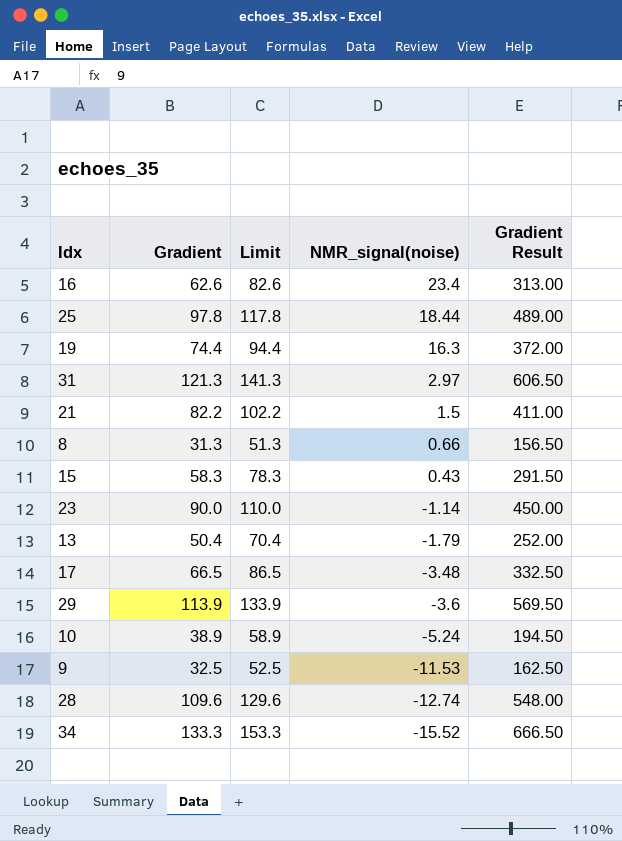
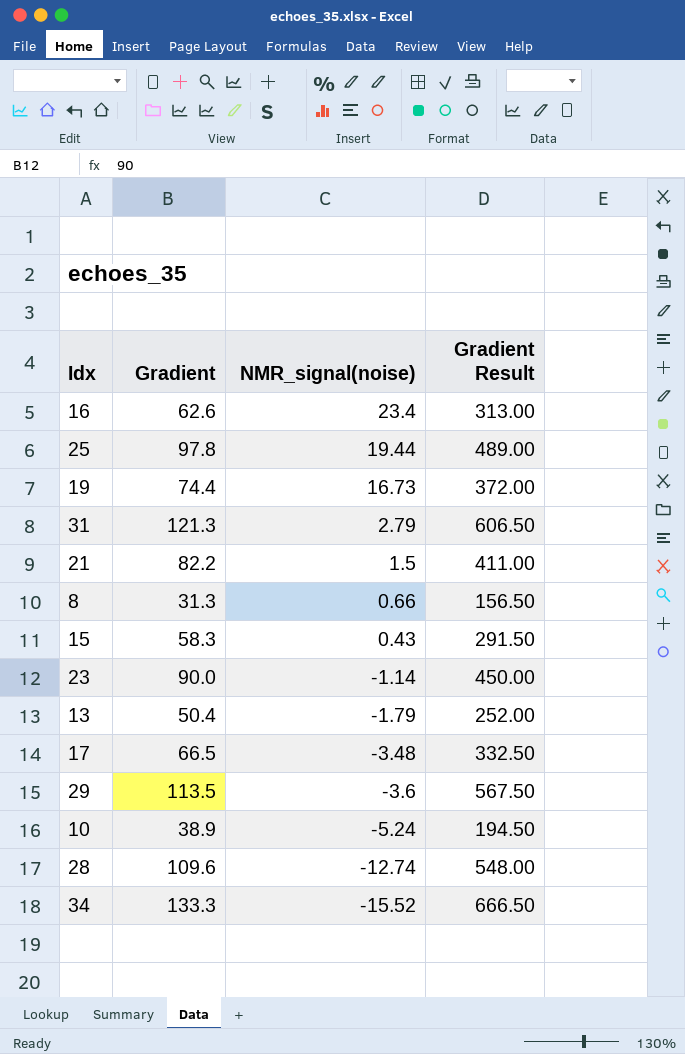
column Limit | formula: [Gradient] + 20 -> none
row 9: 32.5 | 52.5 | -11.53 | 162.50 -> none
25 | NMR_signal(noise): 18.44 -> 19.44
19 | NMR_signal(noise): 16.3 -> 16.73
31 | NMR_signal(noise): 2.97 -> 2.79
29 | Gradient: 113.9 -> 113.5
29 | Gradient Result: 569.50 -> 567.50

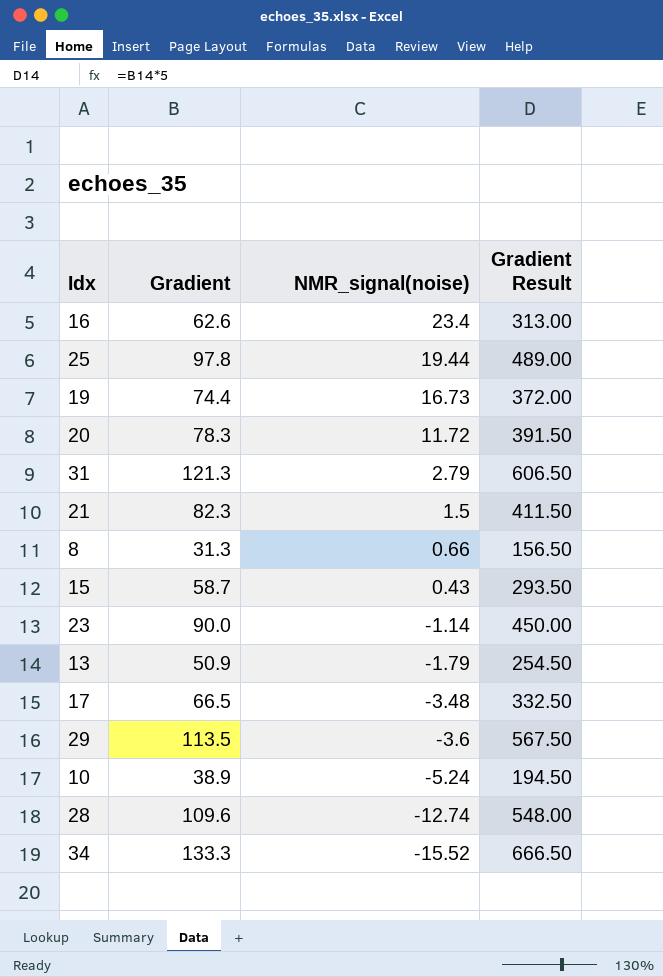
row 20: none -> 78.3 | 11.72 | 391.50
21 | Gradient: 82.2 -> 82.3
21 | Gradient Result: 411.00 -> 411.50
15 | Gradient: 58.3 -> 58.7
15 | Gradient Result: 291.50 -> 293.50
13 | Gradient: 50.4 -> 50.9
13 | Gradient Result: 252.00 -> 254.50

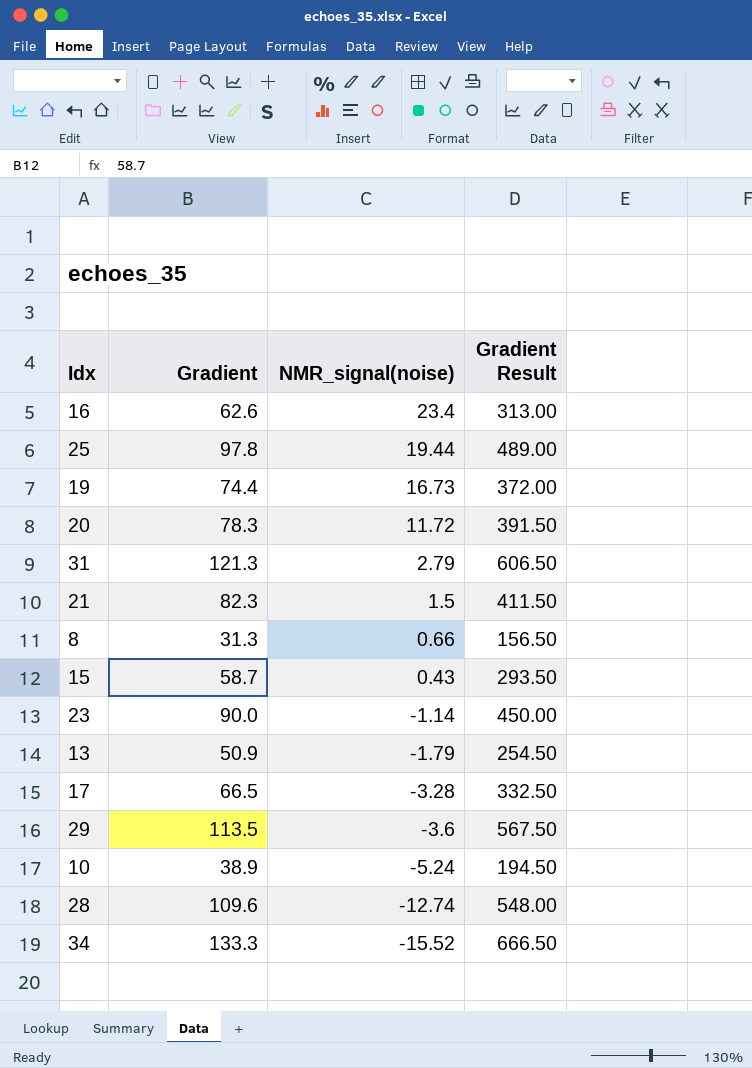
17 | NMR_signal(noise): -3.48 -> -3.28

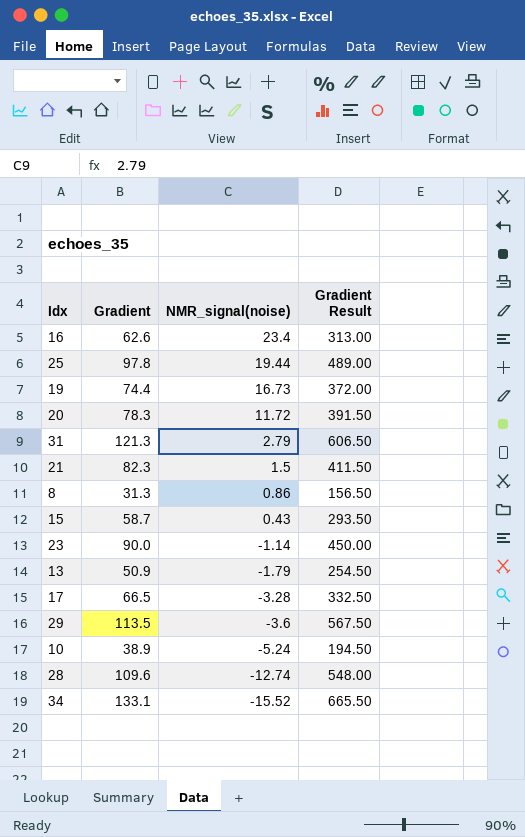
8 | NMR_signal(noise): 0.66 -> 0.86
34 | Gradient: 133.3 -> 133.1
34 | Gradient Result: 666.50 -> 665.50

